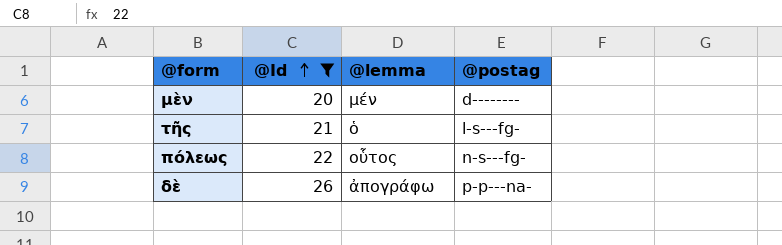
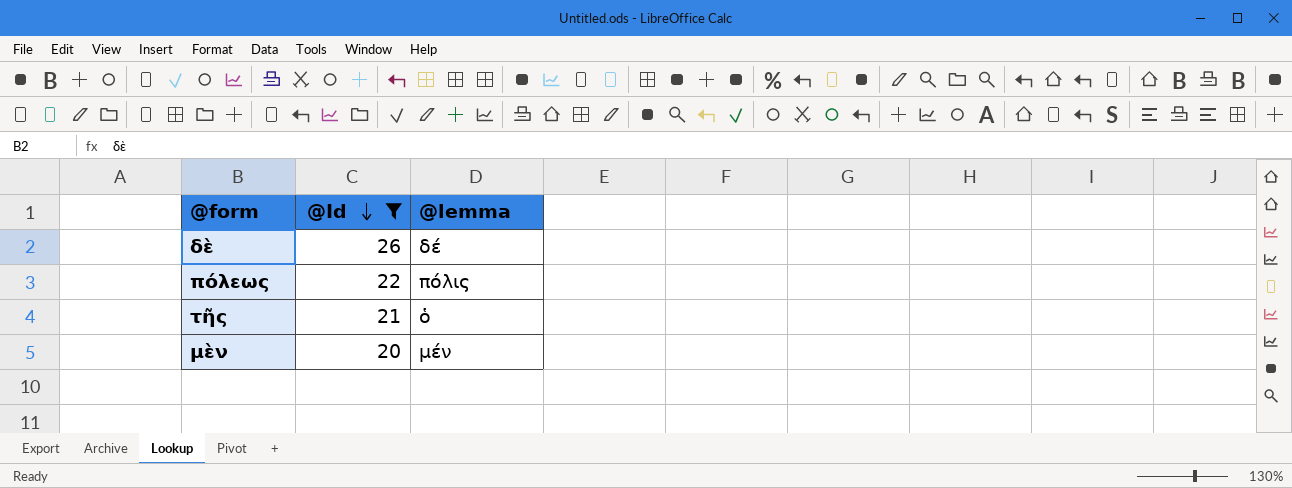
row order: @Id ascending -> @Id descending
column @postag | position: 4 -> none
δὲ | @lemma: ἀπογράφω -> δέ
πόλεως | @lemma: οὗτος -> πόλις

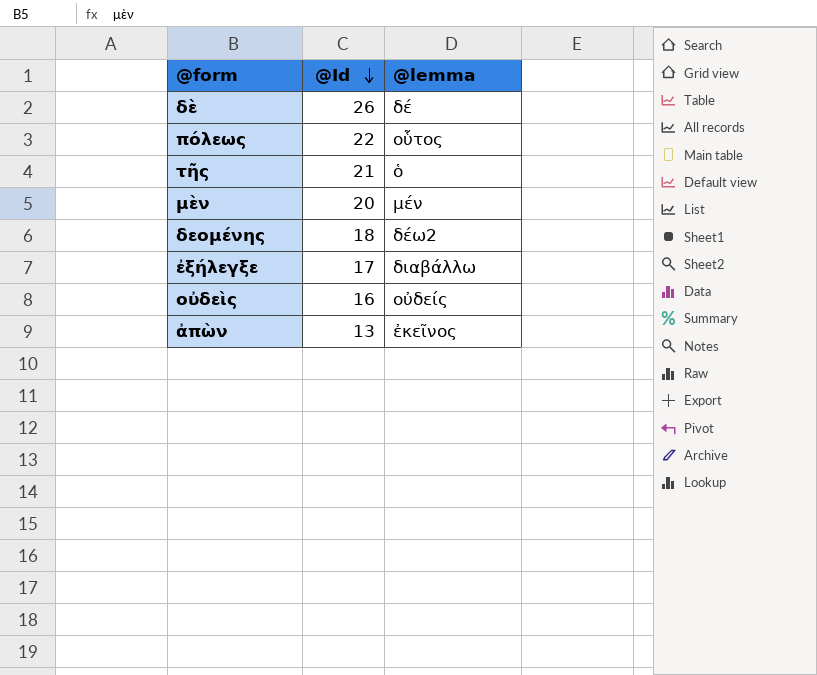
filter: @Id >= 20 -> none
πόλεως | @lemma: πόλις -> οὗτος

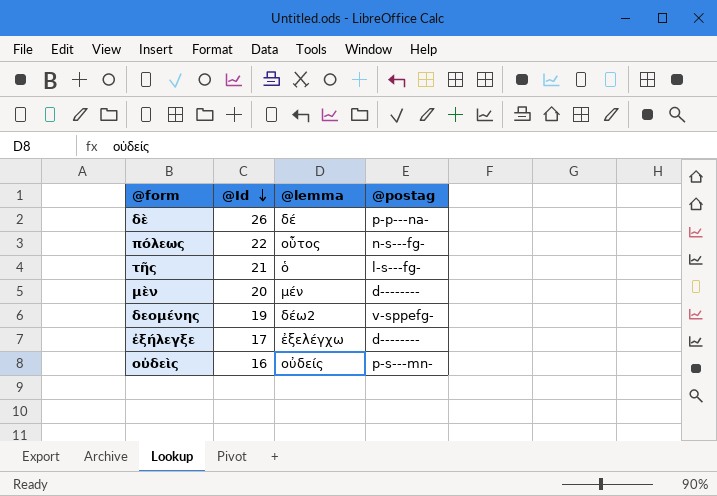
column @postag | position: none -> 4
row ἀπὼν: 13 | ἐκεῖνος -> none
δεομένης | @Id: 18 -> 19
ἐξήλεγξε | @lemma: διαβάλλω -> ἐξελέγχω

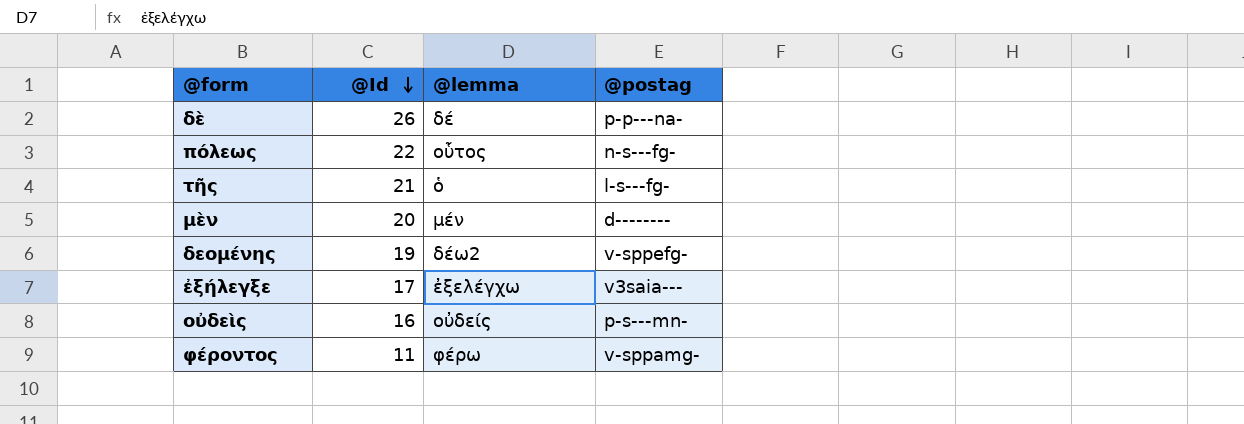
ἐξήλεγξε | @postag: d-------- -> v3saia---
row φέροντος: none -> 11 | φέρω | v-sppamg-

